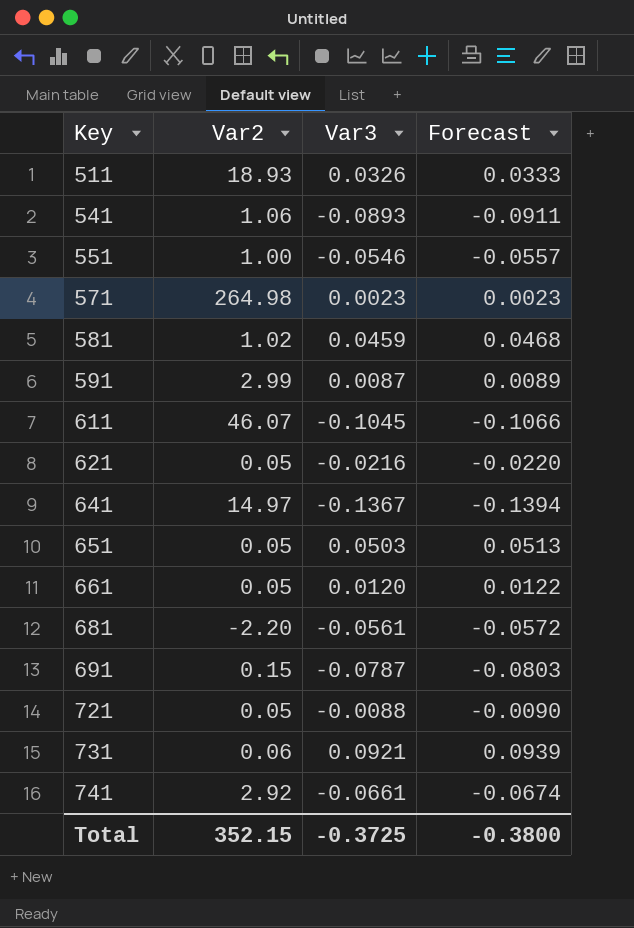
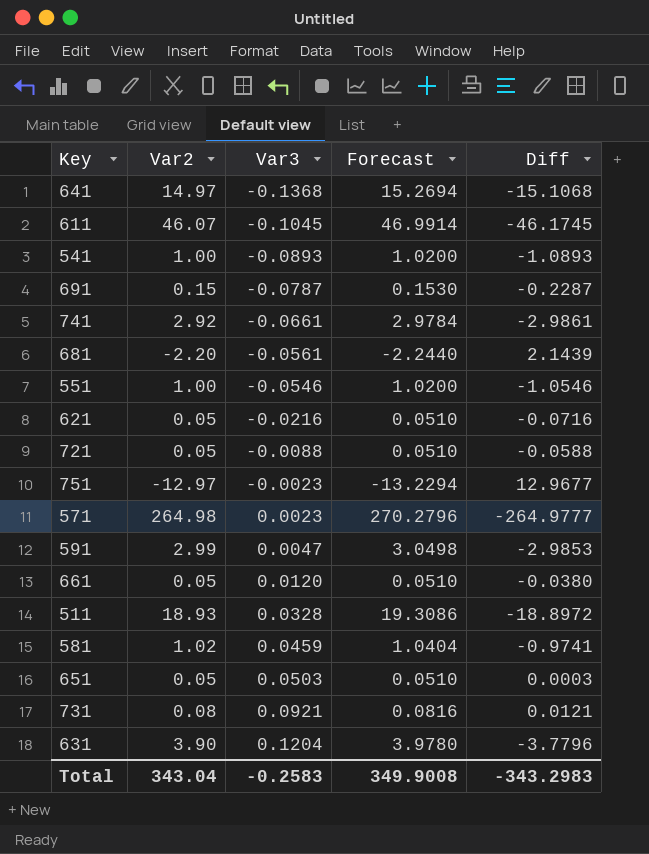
row order: Key ascending -> Var3 ascending
column Forecast | formula: [Var3] * 1.02 -> [Var2] * 1.02
column Diff | formula: none -> [Var3] - [Var2]
641 | Var3: -0.1367 -> -0.1368
541 | Var2: 1.06 -> 1.00
row 751: none -> -12.97 | -0.0023 | -13.2294 | 12.9677
591 | Var3: 0.0087 -> 0.0047
511 | Var3: 0.0326 -> 0.0328
731 | Var2: 0.06 -> 0.08
row 631: none -> 3.90 | 0.1204 | 3.9780 | -3.7796
Total | Var2: 352.15 -> 343.04
Total | Var3: -0.3725 -> -0.2583
Total | Forecast: -0.3800 -> 349.9008

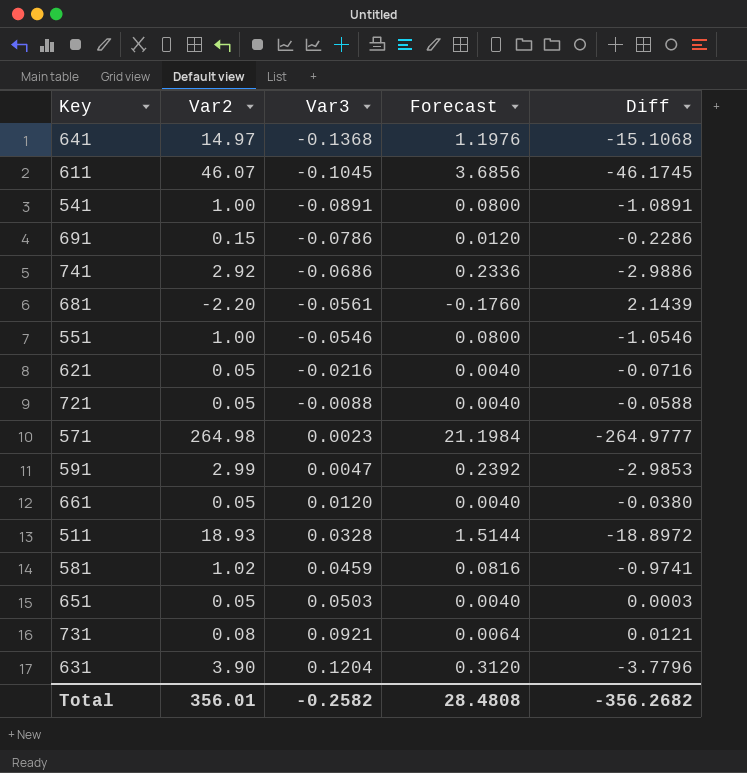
column Forecast | formula: [Var2] * 1.02 -> [Var2] * 0.08
row 751: -12.97 | -0.0023 | -13.2294 | 12.9677 -> none
541 | Var3: -0.0893 -> -0.0891
541 | Diff: -1.0893 -> -1.0891
691 | Var3: -0.0787 -> -0.0786
691 | Diff: -0.2287 -> -0.2286
741 | Var3: -0.0661 -> -0.0686
741 | Diff: -2.9861 -> -2.9886
Total | Var2: 343.04 -> 356.01
Total | Var3: -0.2583 -> -0.2582
Total | Forecast: 349.9008 -> 28.4808
Total | Diff: -343.2983 -> -356.2682

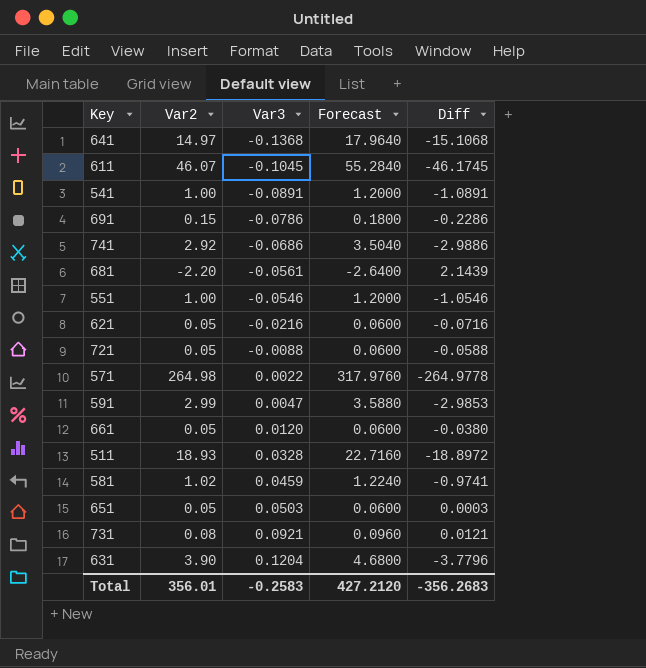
column Forecast | formula: [Var2] * 0.08 -> [Var2] * 1.2
571 | Var3: 0.0023 -> 0.0022
571 | Diff: -264.9777 -> -264.9778
Total | Var3: -0.2582 -> -0.2583
Total | Forecast: 28.4808 -> 427.2120
Total | Diff: -356.2682 -> -356.2683

